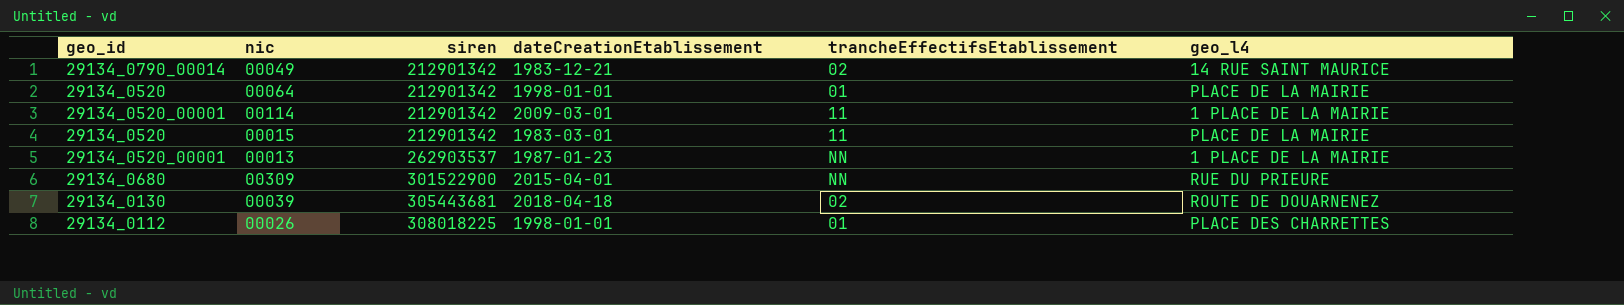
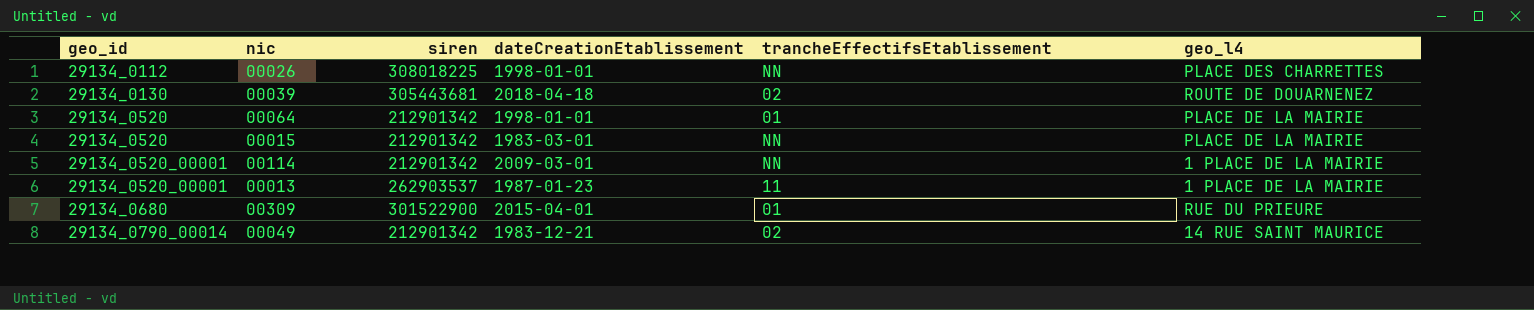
row order: siren ascending -> geo_id ascending
00026 | trancheEffectifsEtablissement: 01 -> NN
00015 | trancheEffectifsEtablissement: 11 -> NN
00114 | trancheEffectifsEtablissement: 11 -> NN
00013 | trancheEffectifsEtablissement: NN -> 11
00309 | trancheEffectifsEtablissement: NN -> 01

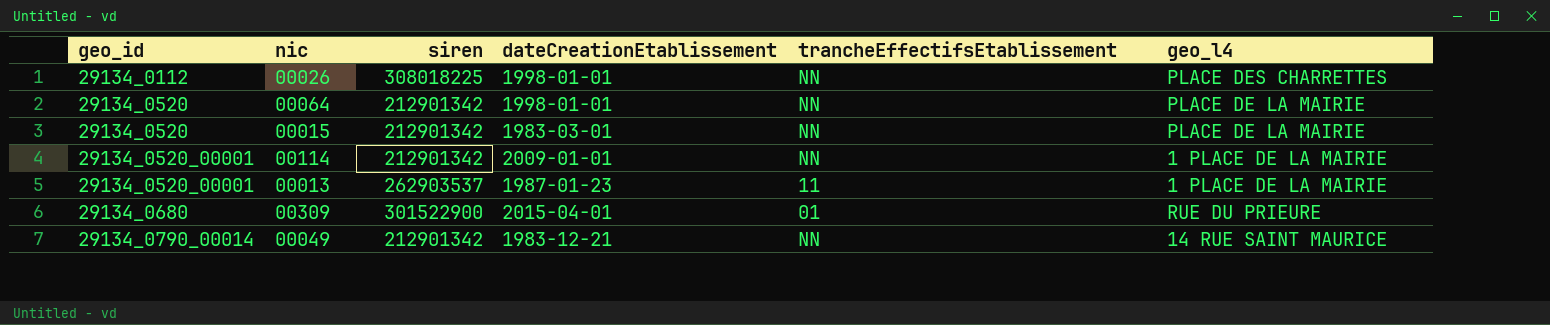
row 00039: 29134_0130 | 305443681 | 2018-04-18 | 02 | ROUTE DE DOUARNENEZ -> none
00064 | trancheEffectifsEtablissement: 01 -> NN
00114 | dateCreationEtablissement: 2009-03-01 -> 2009-01-01
00049 | trancheEffectifsEtablissement: 02 -> NN

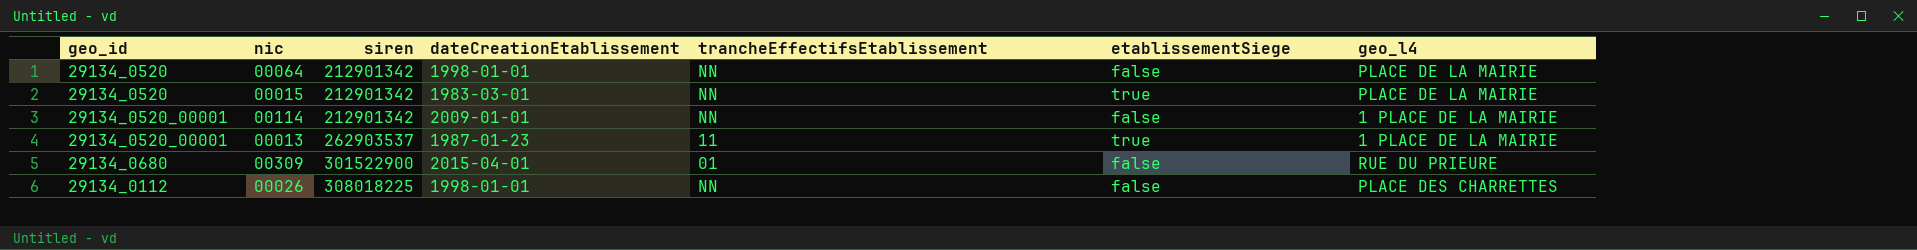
row order: geo_id ascending -> siren ascending
column etablissementSiege | position: none -> 6
row 00049: 29134_0790_00014 | 212901342 | 1983-12-21 | NN | 14 RUE SAINT MAURICE -> none

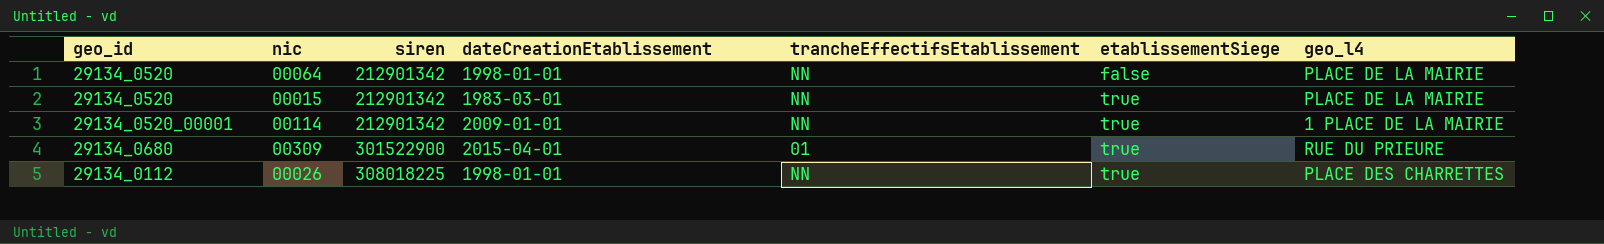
row 00013: 29134_0520_00001 | 262903537 | 1987-01-23 | 11 | true | 1 PLACE DE LA MAIRIE -> none
00114 | etablissementSiege: false -> true
00309 | etablissementSiege: false -> true
00026 | etablissementSiege: false -> true

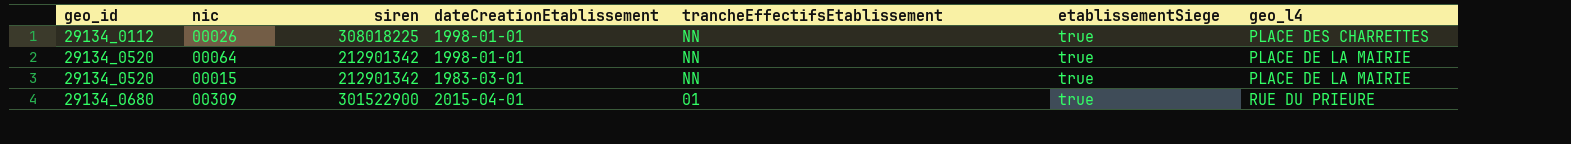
row order: siren ascending -> geo_id ascending
row 00114: 29134_0520_00001 | 212901342 | 2009-01-01 | NN | true | 1 PLACE DE LA MAIRIE -> none
00064 | etablissementSiege: false -> true

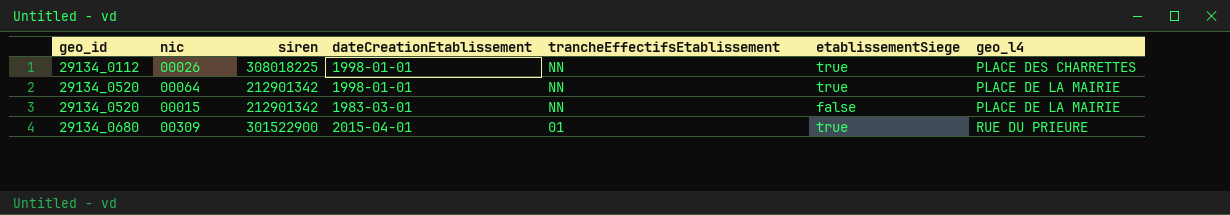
00015 | etablissementSiege: true -> false

